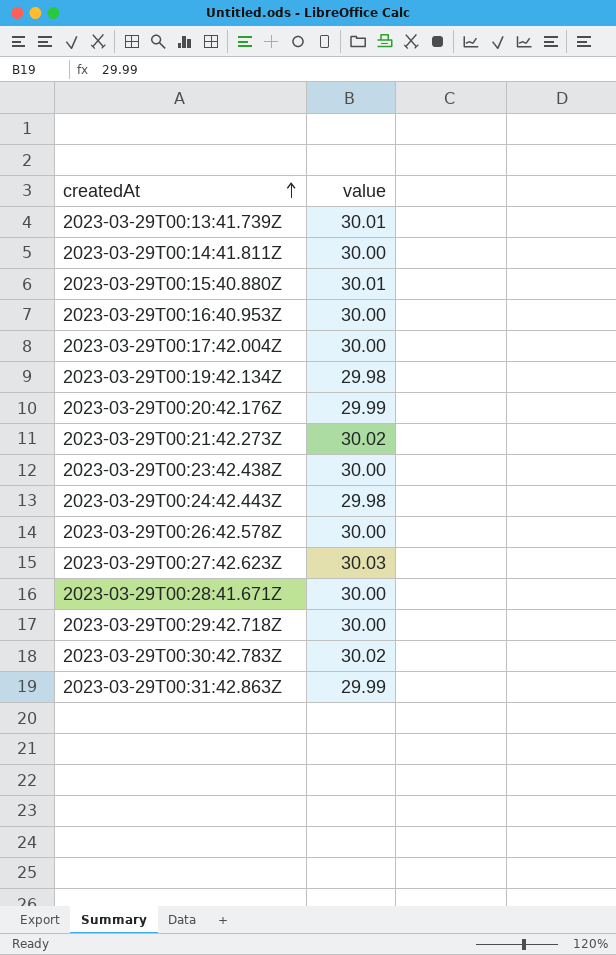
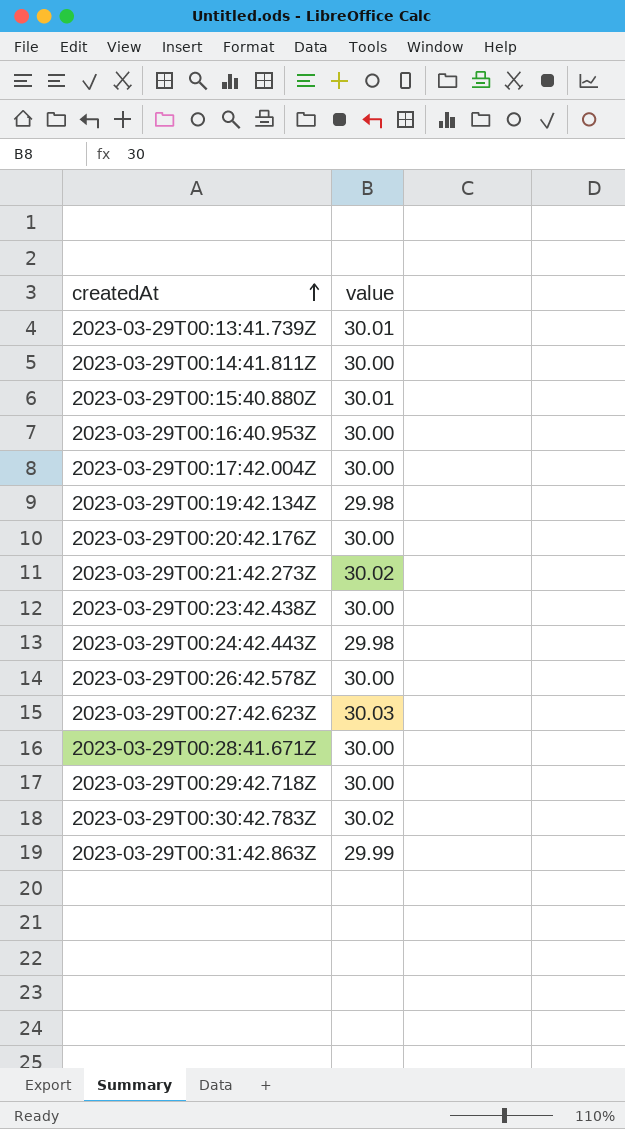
2023-03-29T00:20:42.176Z | value: 29.99 -> 30.00

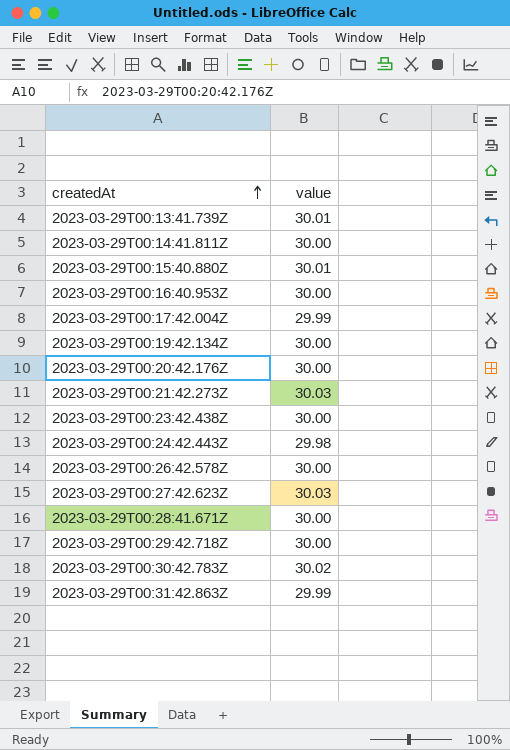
2023-03-29T00:17:42.004Z | value: 30.00 -> 29.99
2023-03-29T00:19:42.134Z | value: 29.98 -> 30.00
2023-03-29T00:21:42.273Z | value: 30.02 -> 30.03

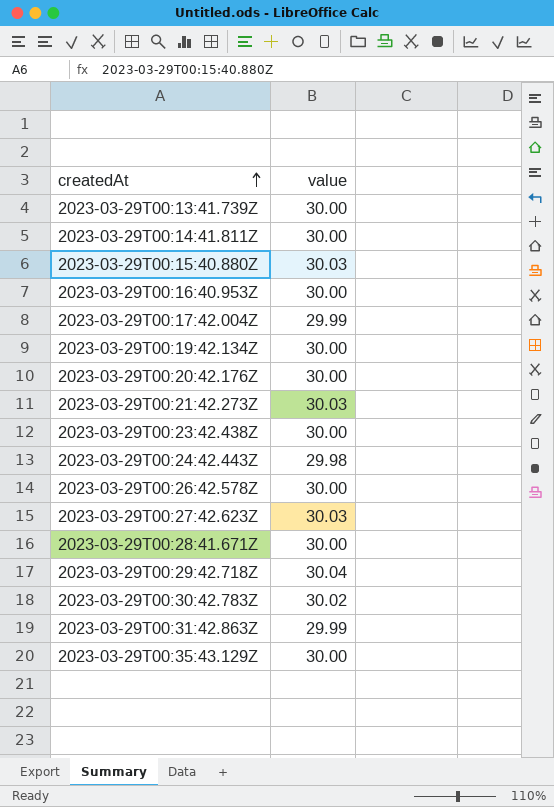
2023-03-29T00:13:41.739Z | value: 30.01 -> 30.00
2023-03-29T00:15:40.880Z | value: 30.01 -> 30.03
2023-03-29T00:29:42.718Z | value: 30.00 -> 30.04
row 2023-03-29T00:35:43.129Z: none -> 30.00

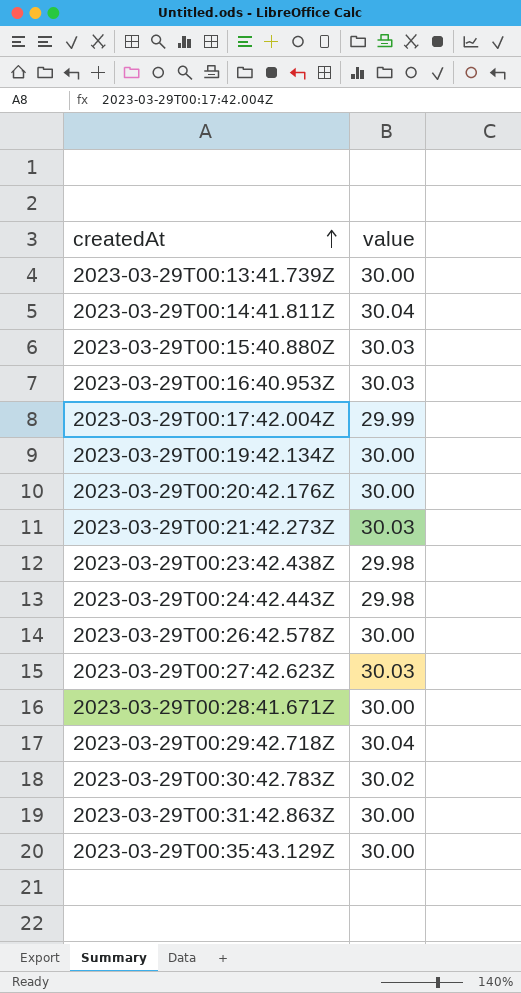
2023-03-29T00:14:41.811Z | value: 30.00 -> 30.04
2023-03-29T00:16:40.953Z | value: 30.00 -> 30.03
2023-03-29T00:23:42.438Z | value: 30.00 -> 29.98
2023-03-29T00:31:42.863Z | value: 29.99 -> 30.00

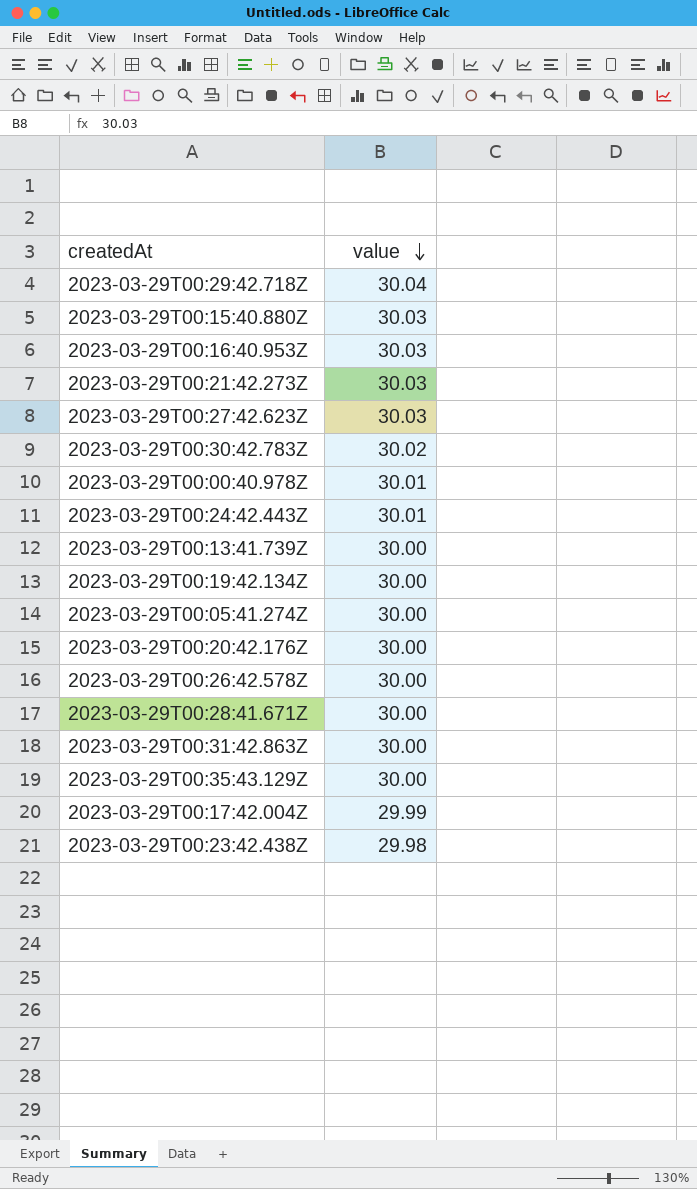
row order: createdAt ascending -> value descending
row 2023-03-29T00:14:41.811Z: 30.04 -> none
row 2023-03-29T00:00:40.978Z: none -> 30.01
2023-03-29T00:24:42.443Z | value: 29.98 -> 30.01
row 2023-03-29T00:05:41.274Z: none -> 30.00

